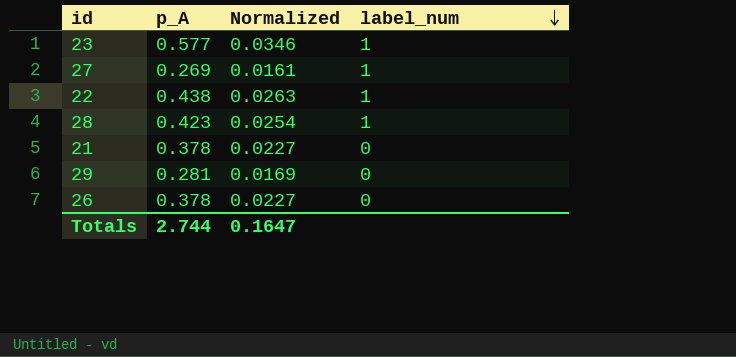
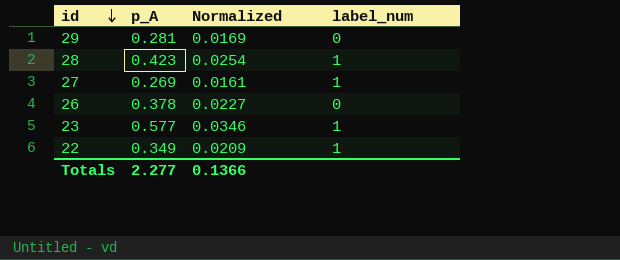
row order: label_num descending -> id descending
row 21: 0.378 | 0.0227 | 0 -> none
22 | p_A: 0.438 -> 0.349
22 | Normalized: 0.0263 -> 0.0209
Totals | p_A: 2.744 -> 2.277
Totals | Normalized: 0.1647 -> 0.1366

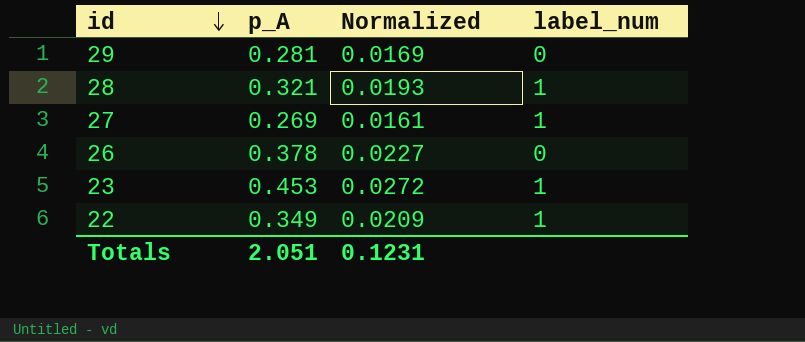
28 | p_A: 0.423 -> 0.321
28 | Normalized: 0.0254 -> 0.0193
23 | p_A: 0.577 -> 0.453
23 | Normalized: 0.0346 -> 0.0272
Totals | p_A: 2.277 -> 2.051
Totals | Normalized: 0.1366 -> 0.1231

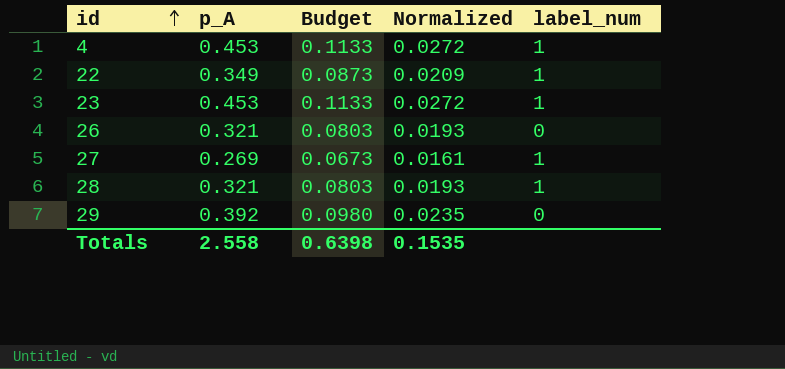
row order: id descending -> id ascending
column Budget | formula: none -> [p_A] * 0.25
row 4: none -> 0.453 | 0.1133 | 0.0272 | 1
26 | p_A: 0.378 -> 0.321
26 | Normalized: 0.0227 -> 0.0193
29 | p_A: 0.281 -> 0.392
29 | Normalized: 0.0169 -> 0.0235
Totals | p_A: 2.051 -> 2.558
Totals | Normalized: 0.1231 -> 0.1535

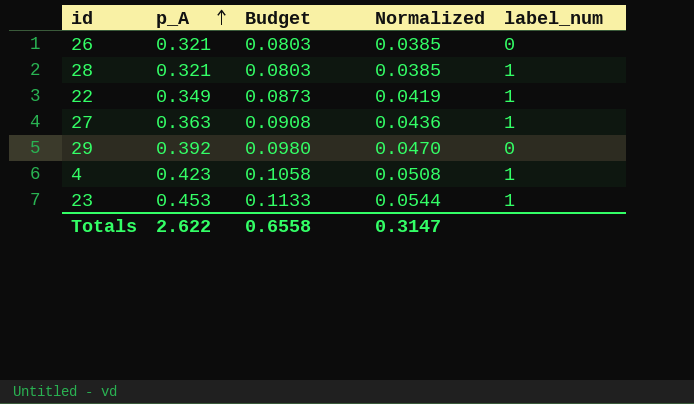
row order: id ascending -> p_A ascending
column Normalized | formula: [p_A] * 0.06 -> [p_A] * 0.12
27 | p_A: 0.269 -> 0.363
27 | Budget: 0.0673 -> 0.0908
4 | p_A: 0.453 -> 0.423
4 | Budget: 0.1133 -> 0.1058
Totals | p_A: 2.558 -> 2.622
Totals | Budget: 0.6398 -> 0.6558
Totals | Normalized: 0.1535 -> 0.3147

